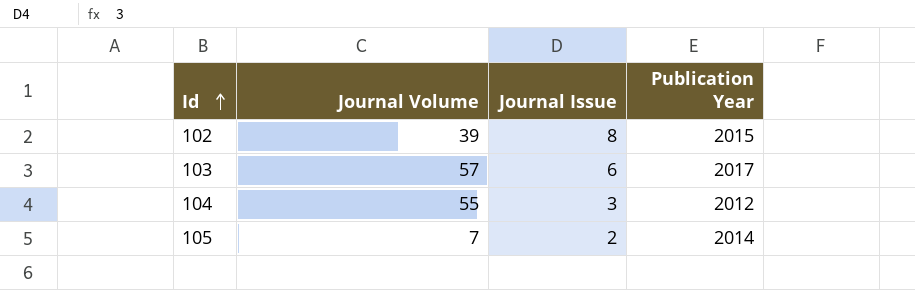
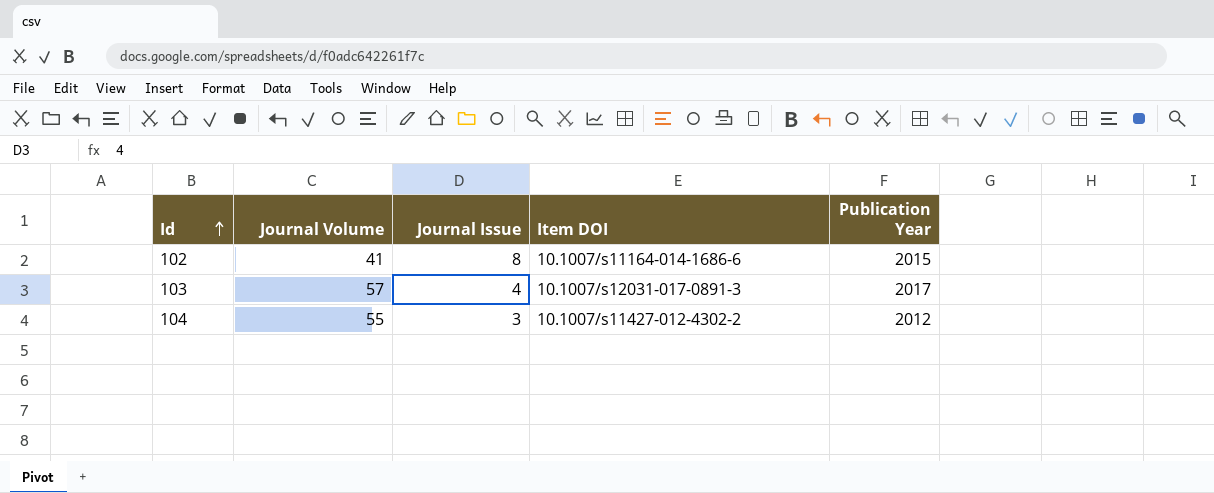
column Item DOI | position: none -> 4
row 105: 7 | 2 | 2014 -> none
102 | Journal Volume: 39 -> 41
103 | Journal Issue: 6 -> 4

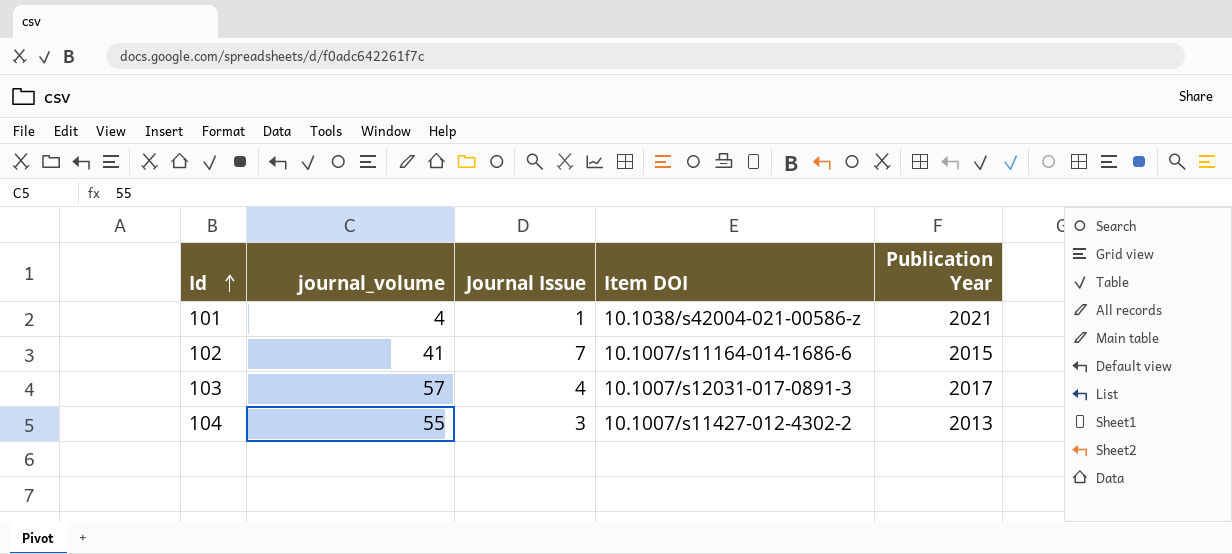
column name: Journal Volume -> journal_volume
row 101: none -> 4 | 1 | 10.1038/s42004-021-00586-z | 2021
102 | Journal Issue: 8 -> 7
104 | Publication Year: 2012 -> 2013

